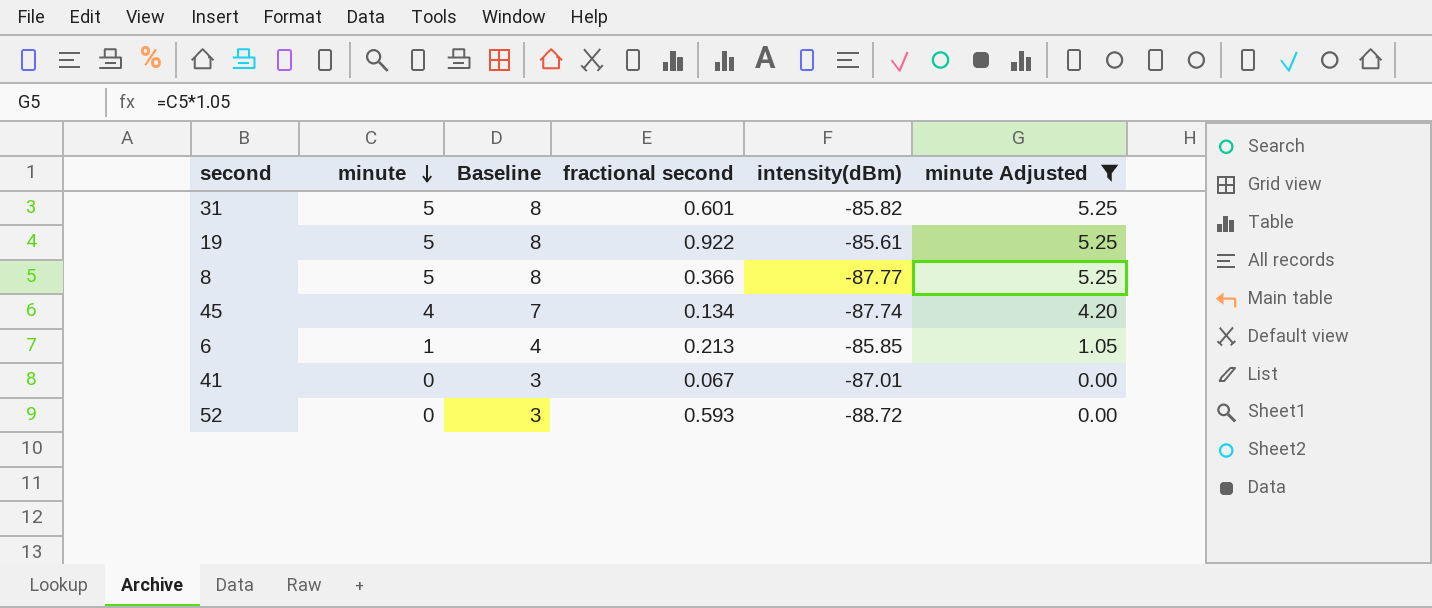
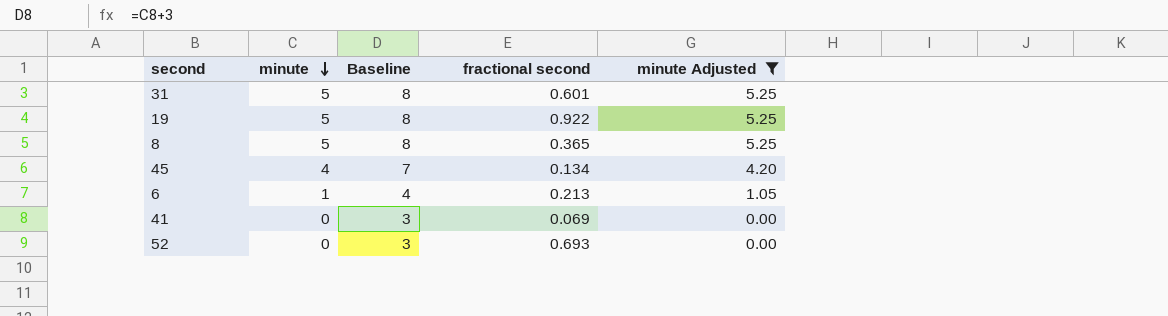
column intensity(dBm) | position: 5 -> none
8 | fractional second: 0.366 -> 0.365
41 | fractional second: 0.067 -> 0.069
52 | fractional second: 0.593 -> 0.693

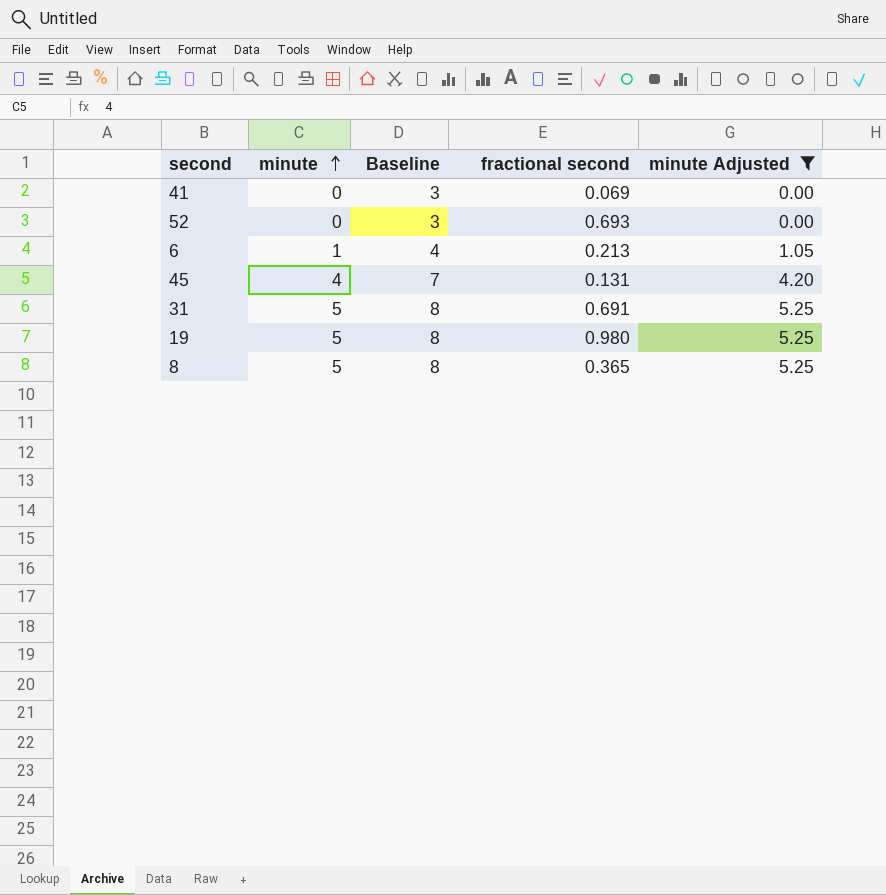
row order: minute descending -> minute ascending
45 | fractional second: 0.134 -> 0.131
31 | fractional second: 0.601 -> 0.691
19 | fractional second: 0.922 -> 0.980

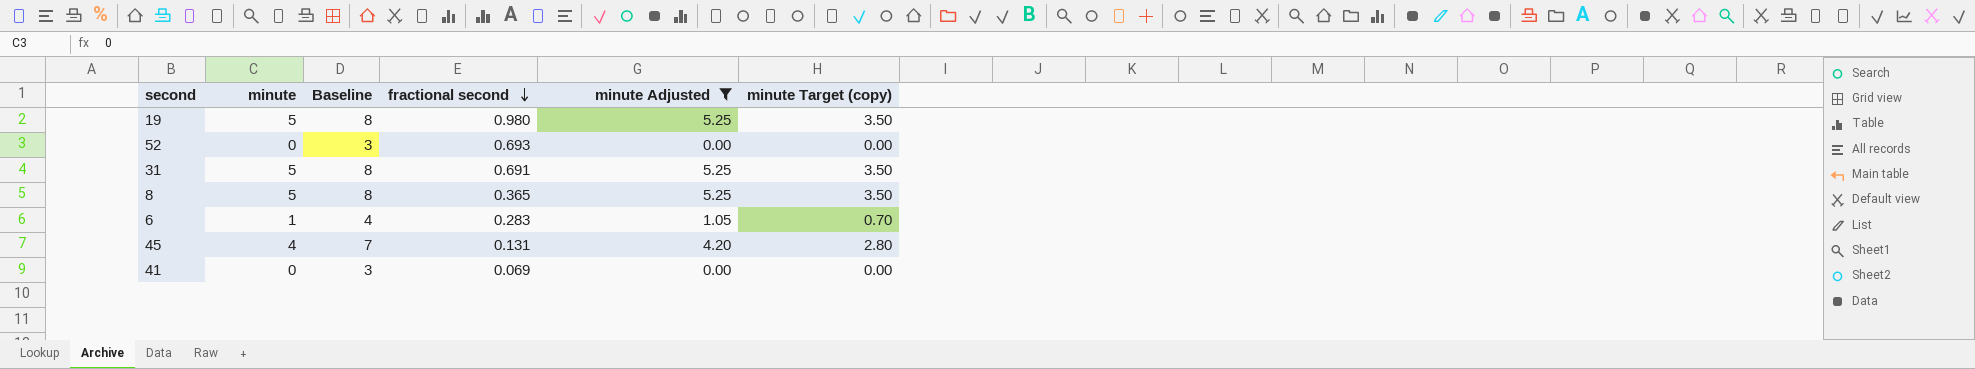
row order: minute ascending -> fractional second descending
column minute Target (copy) | formula: none -> [minute] * 0.7
6 | fractional second: 0.213 -> 0.283

